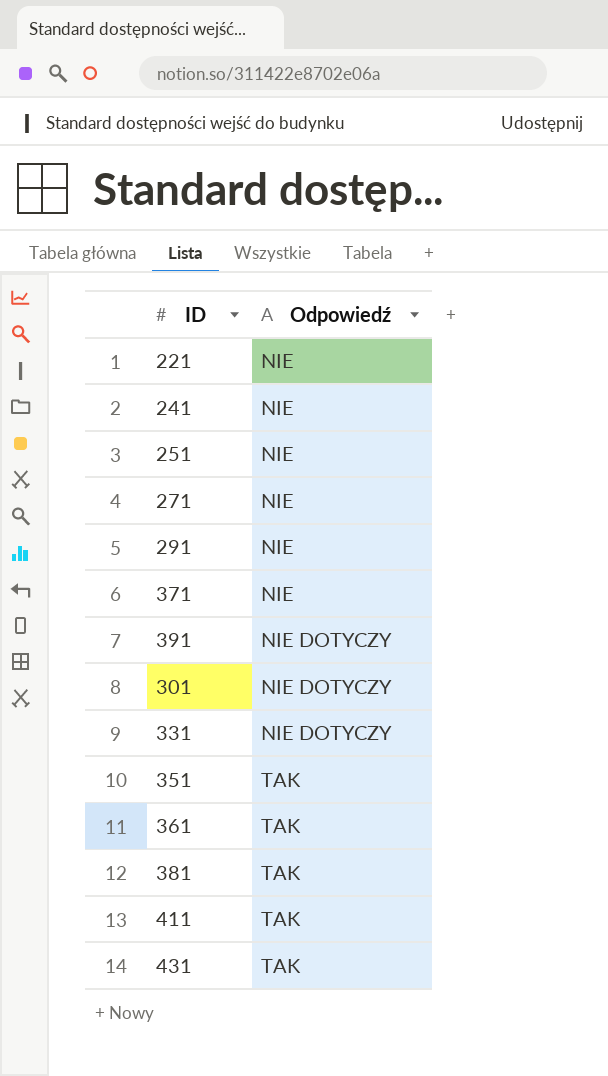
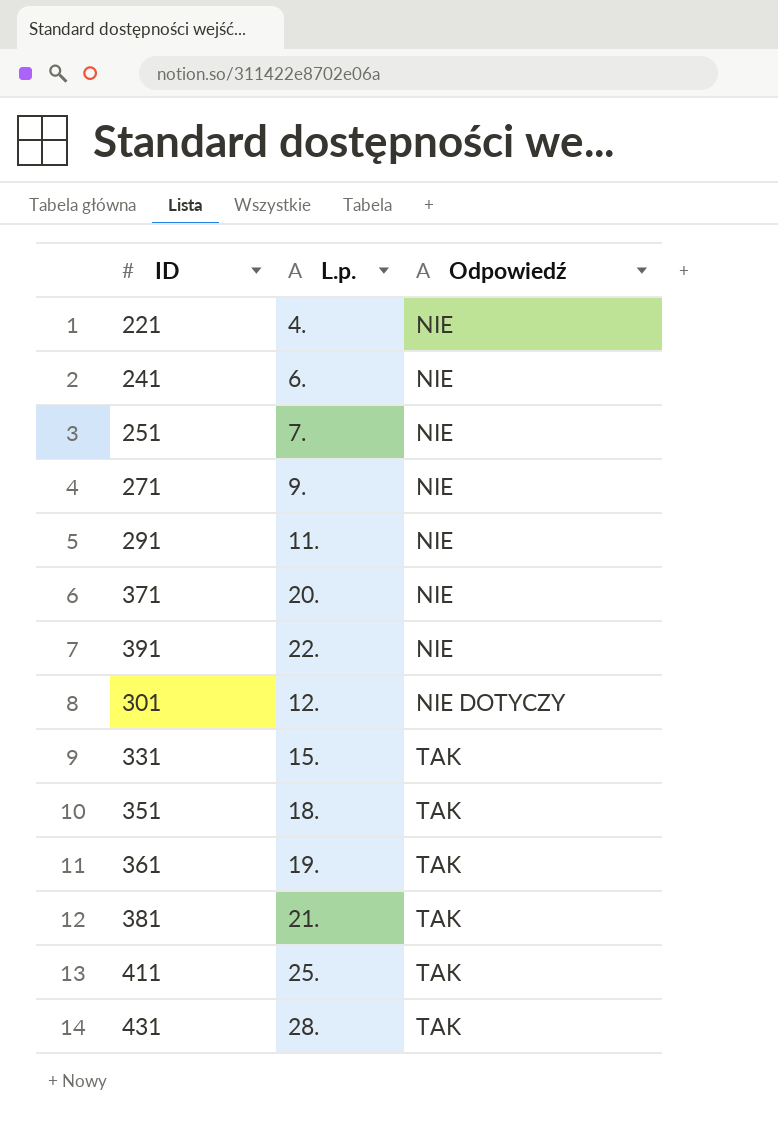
column L.p. | position: none -> 2
391 | Odpowiedź: NIE DOTYCZY -> NIE
331 | Odpowiedź: NIE DOTYCZY -> TAK

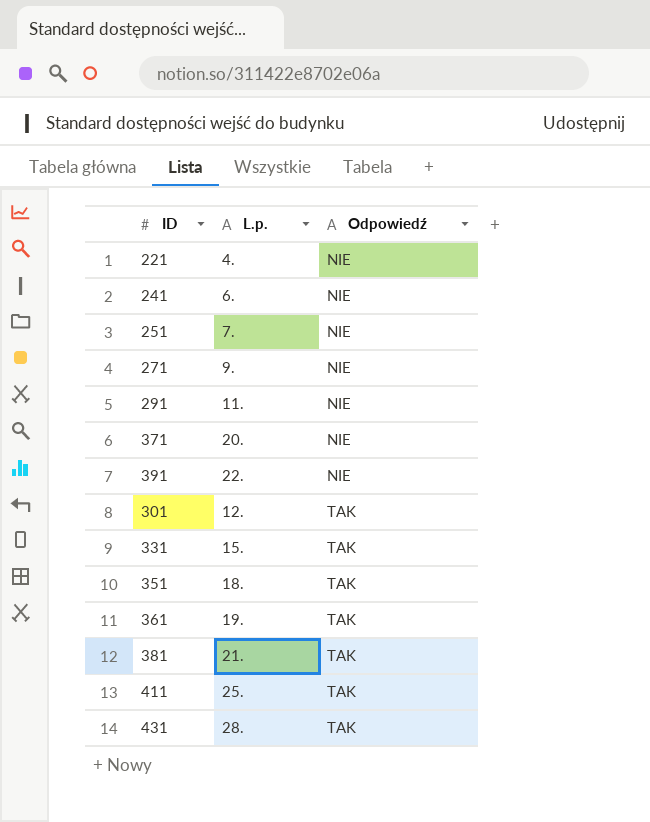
301 | Odpowiedź: NIE DOTYCZY -> TAK

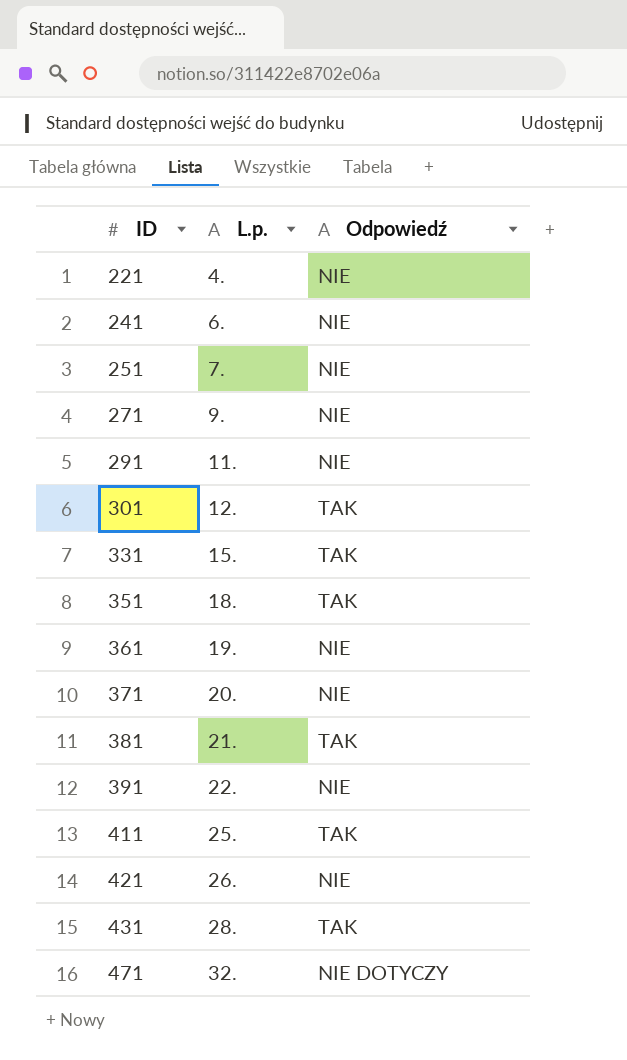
row order: Odpowiedź ascending -> ID ascending
361 | Odpowiedź: TAK -> NIE
row 421: none -> 26. | NIE
row 471: none -> 32. | NIE DOTYCZY

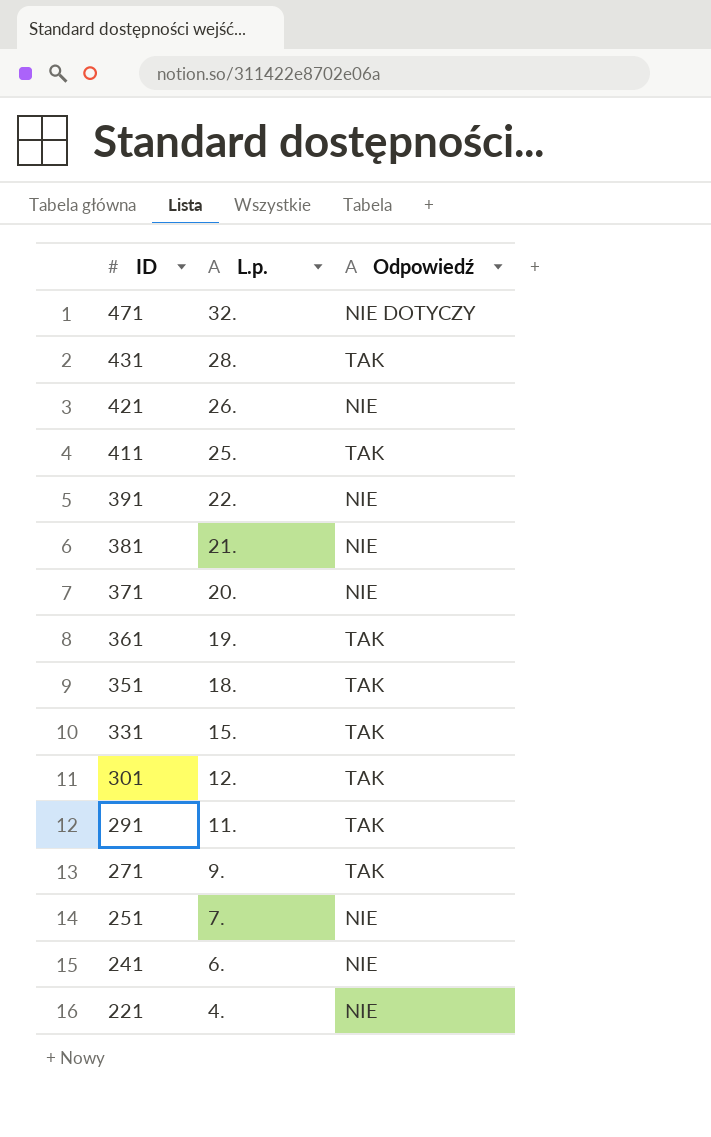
row order: ID ascending -> ID descending
381 | Odpowiedź: TAK -> NIE
361 | Odpowiedź: NIE -> TAK
291 | Odpowiedź: NIE -> TAK
271 | Odpowiedź: NIE -> TAK

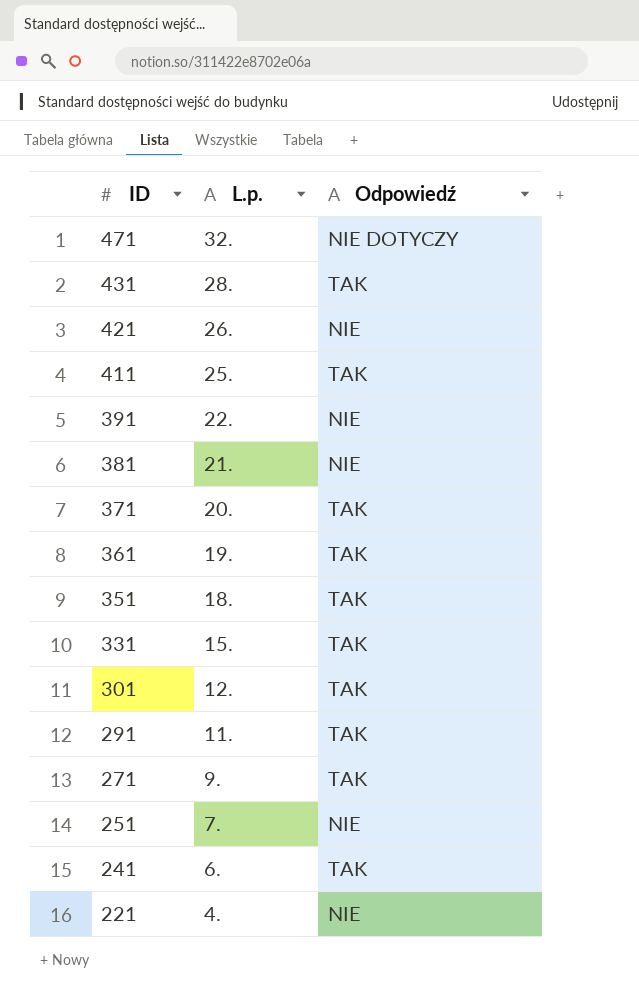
371 | Odpowiedź: NIE -> TAK
241 | Odpowiedź: NIE -> TAK

